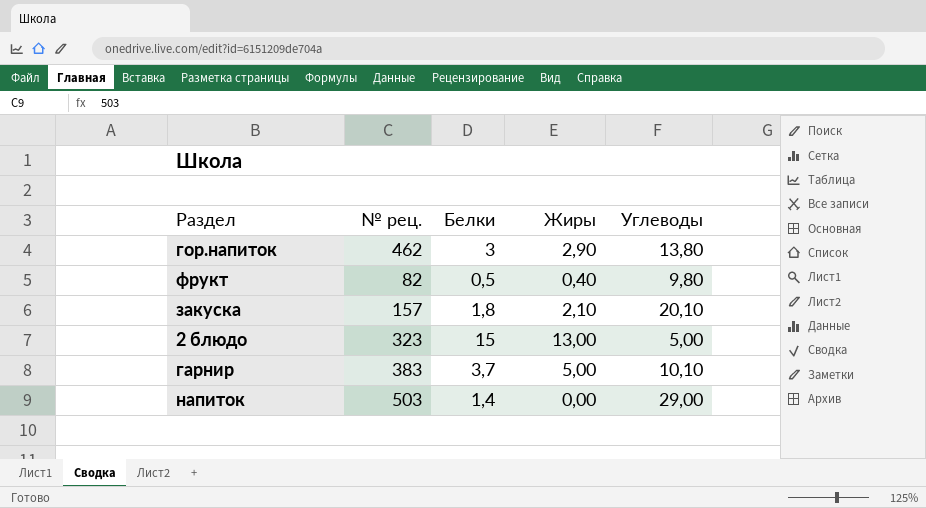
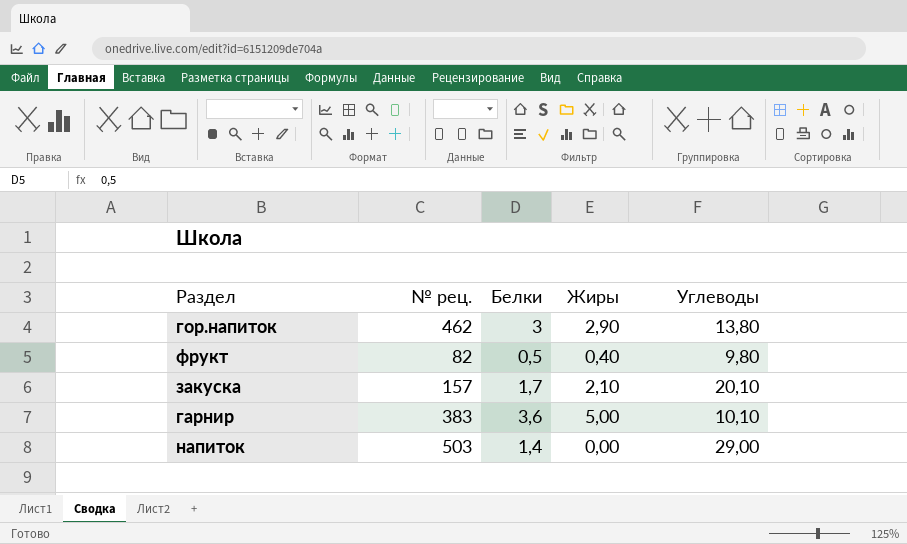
row 2 блюдо: 323 | 15 | 13,00 | 5,00 -> none
закуска | Белки: 1,8 -> 1,7
гарнир | Белки: 3,7 -> 3,6

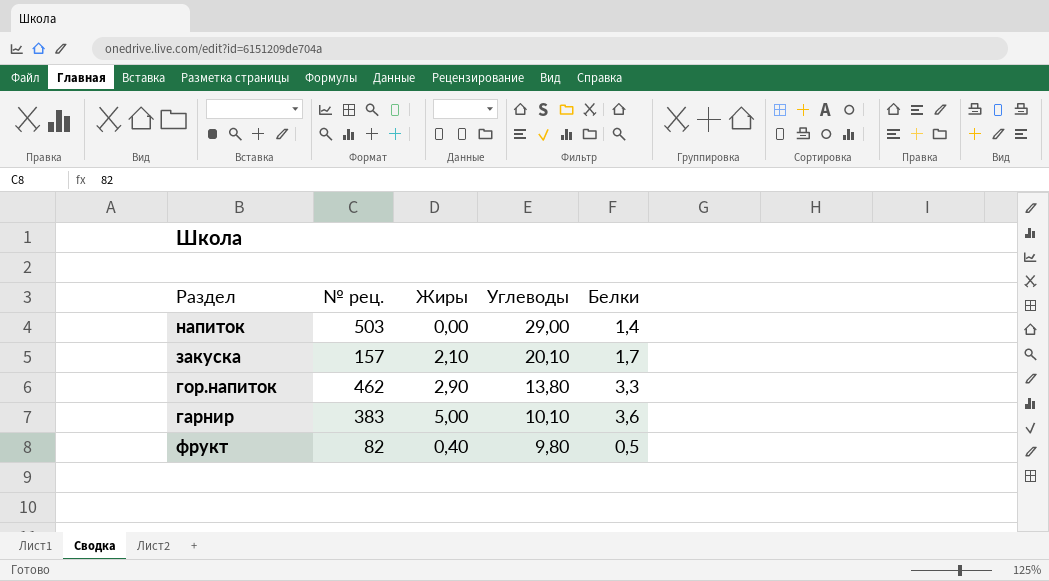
row order: none -> Углеводы descending
column Белки | position: 3 -> 5
гор.напиток | Белки: 3 -> 3,3

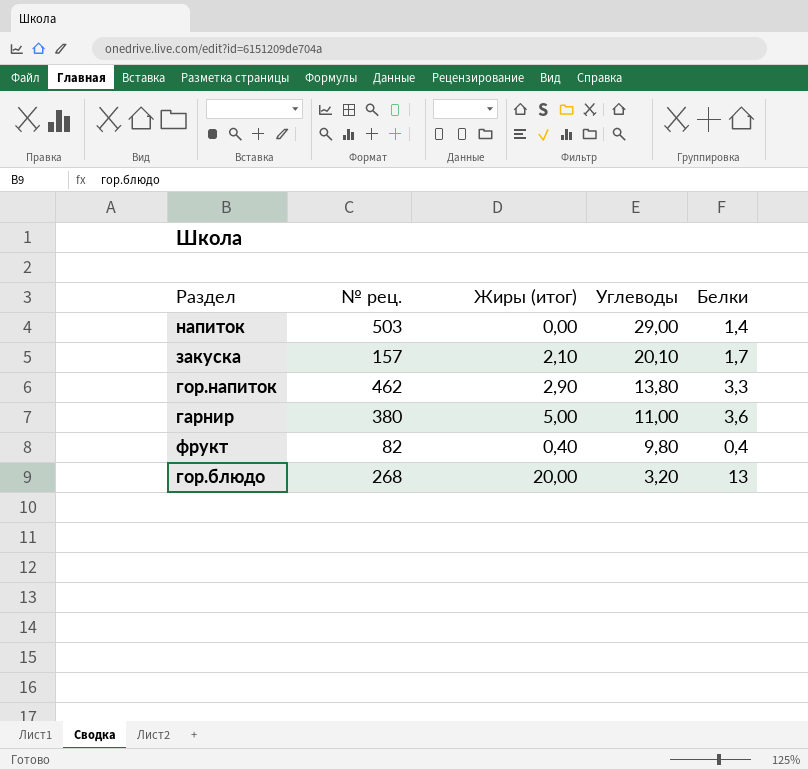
column name: Жиры -> Жиры (итог)
гарнир | № рец.: 383 -> 380
гарнир | Углеводы: 10,10 -> 11,00
фрукт | Белки: 0,5 -> 0,4
row гор.блюдо: none -> 268 | 20,00 | 3,20 | 13

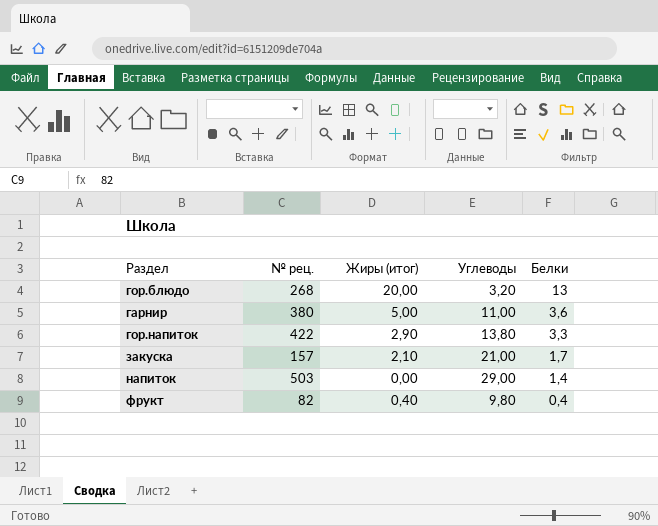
row order: Углеводы descending -> Белки descending
гор.напиток | № рец.: 462 -> 422
закуска | Углеводы: 20,10 -> 21,00

